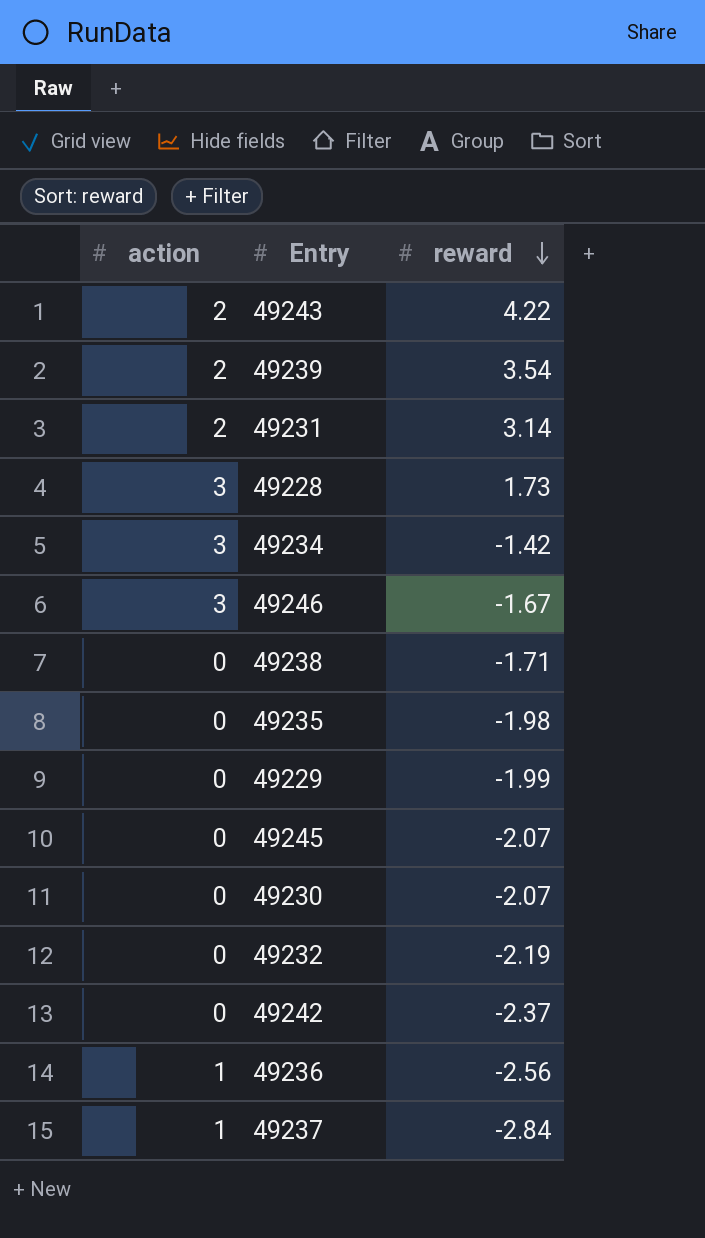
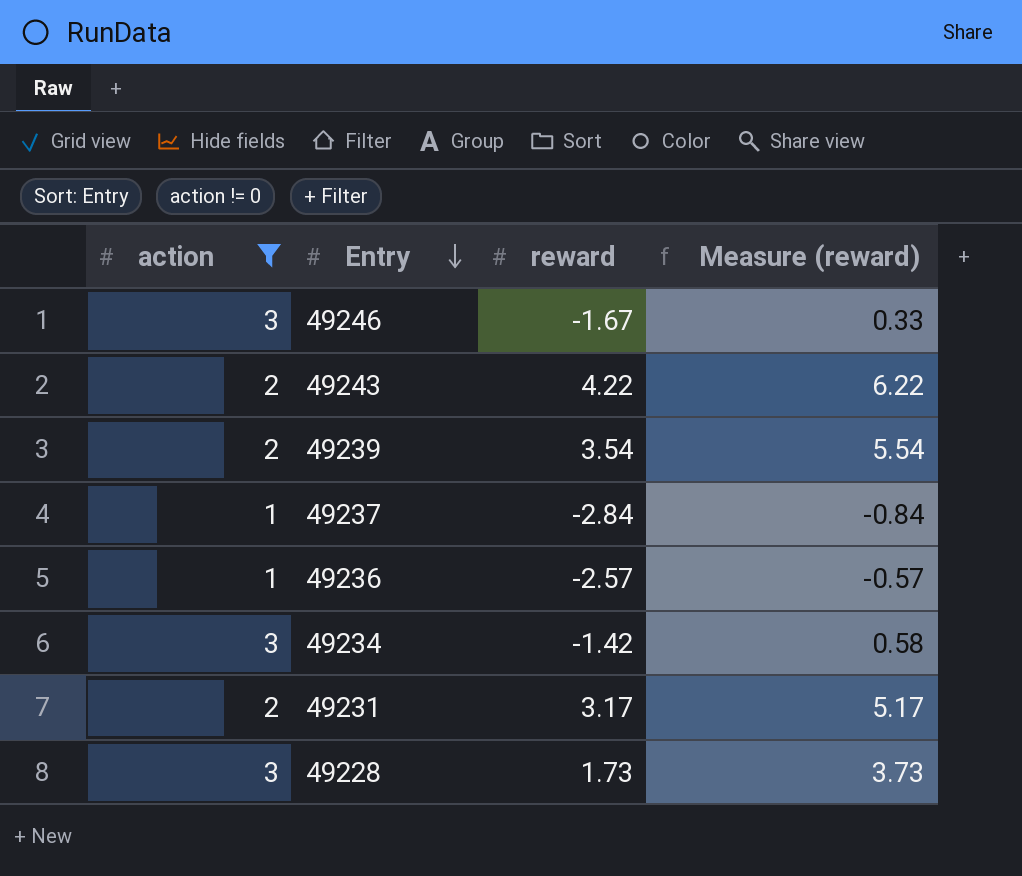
filter: none -> action != 0
row order: reward descending -> Entry descending
column Measure (reward) | formula: none -> [reward] + 2
49236 | reward: -2.56 -> -2.57
49231 | reward: 3.14 -> 3.17

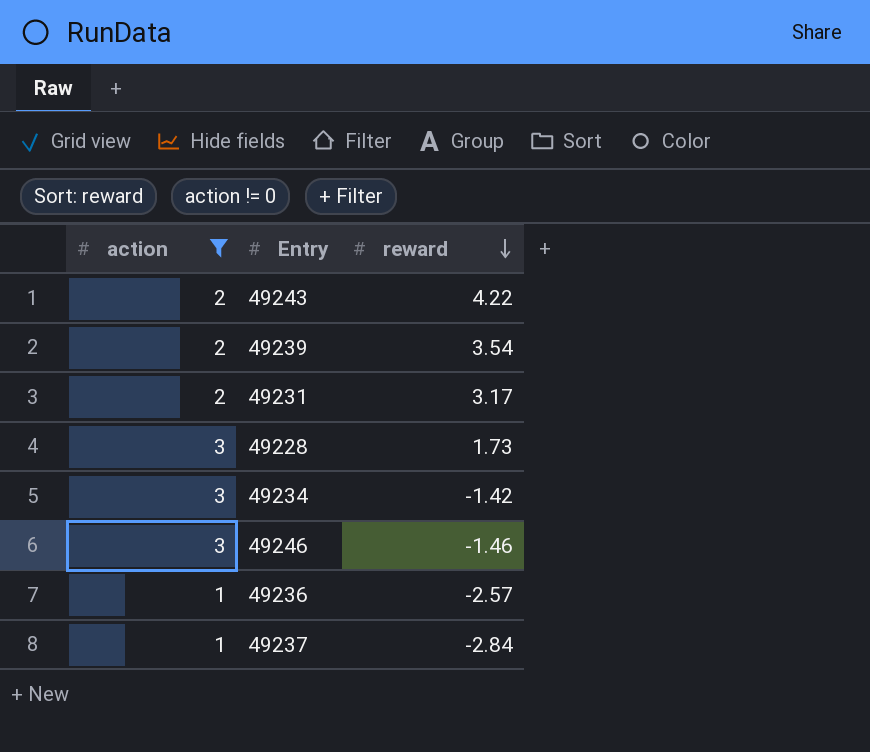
row order: Entry descending -> reward descending
column Measure (reward) | formula: [reward] + 2 -> none
49246 | reward: -1.67 -> -1.46

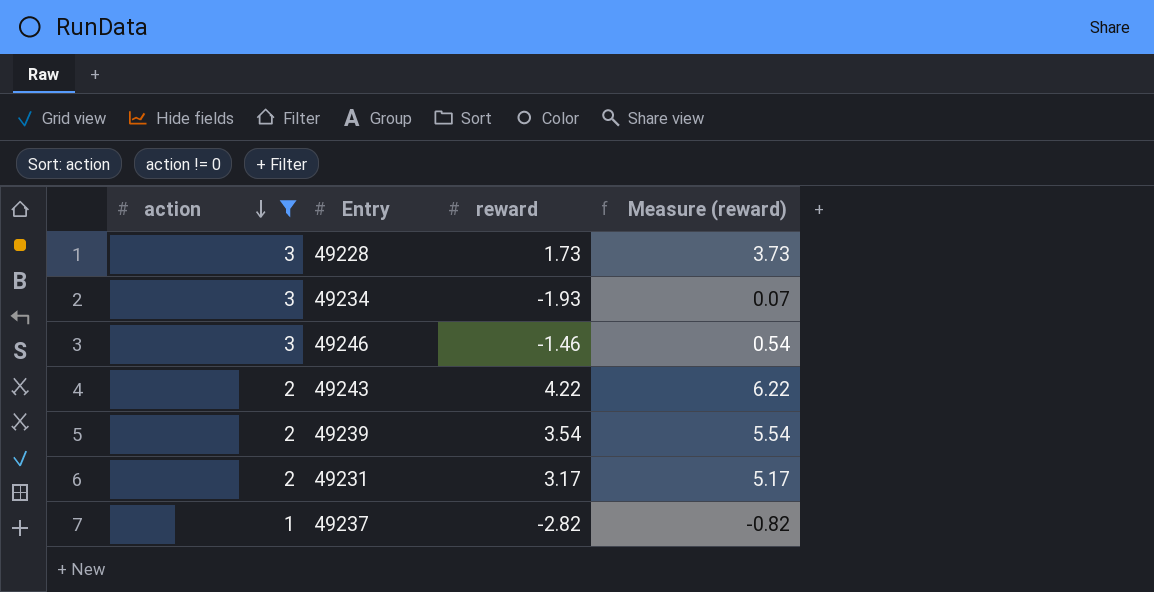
row order: reward descending -> action descending
column Measure (reward) | formula: none -> [reward] + 2
row 49236: 1 | -2.57 -> none
49234 | reward: -1.42 -> -1.93
49237 | reward: -2.84 -> -2.82

